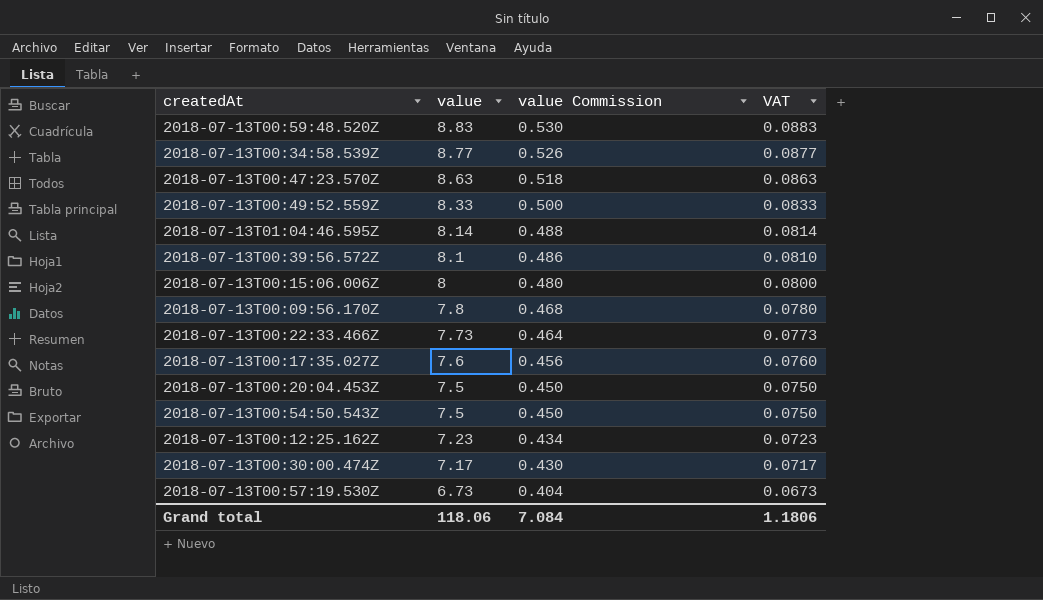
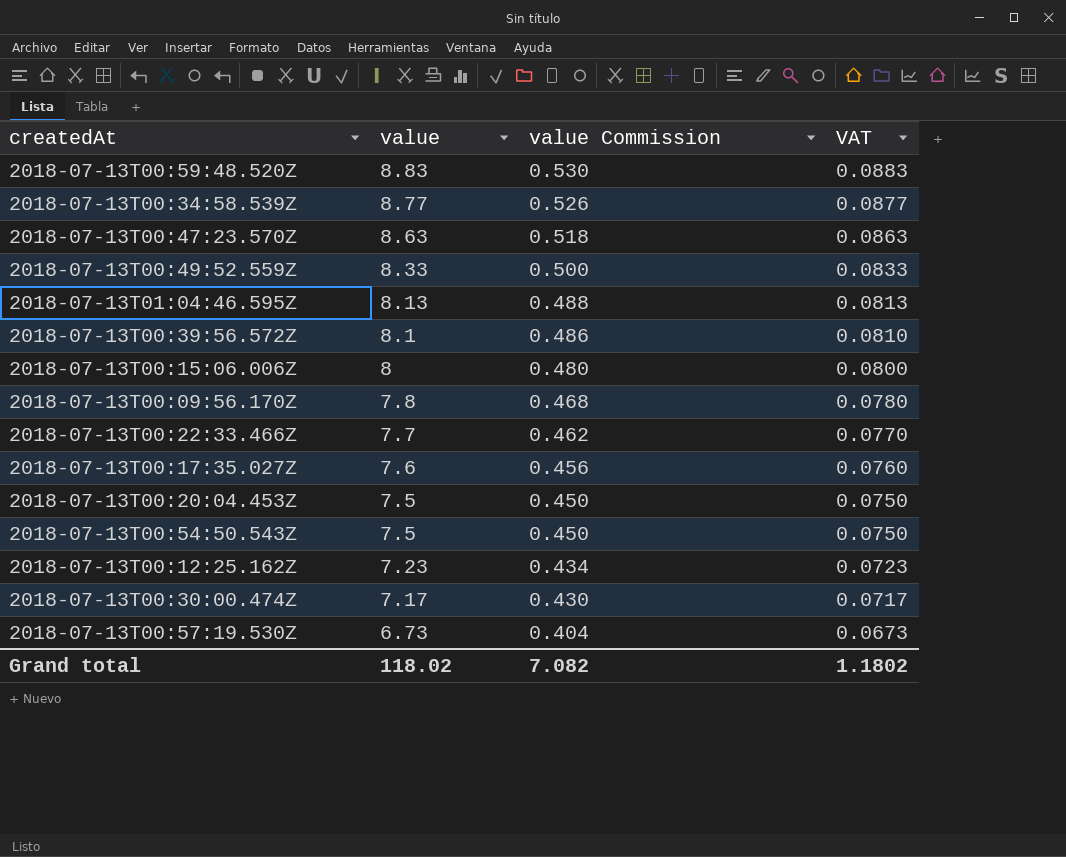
2018-07-13T01:04:46.595Z | value: 8.14 -> 8.13
2018-07-13T01:04:46.595Z | VAT: 0.0814 -> 0.0813
2018-07-13T00:22:33.466Z | value: 7.73 -> 7.7
2018-07-13T00:22:33.466Z | value Commission: 0.464 -> 0.462
2018-07-13T00:22:33.466Z | VAT: 0.0773 -> 0.0770
Grand total | value: 118.06 -> 118.02
Grand total | value Commission: 7.084 -> 7.082
Grand total | VAT: 1.1806 -> 1.1802

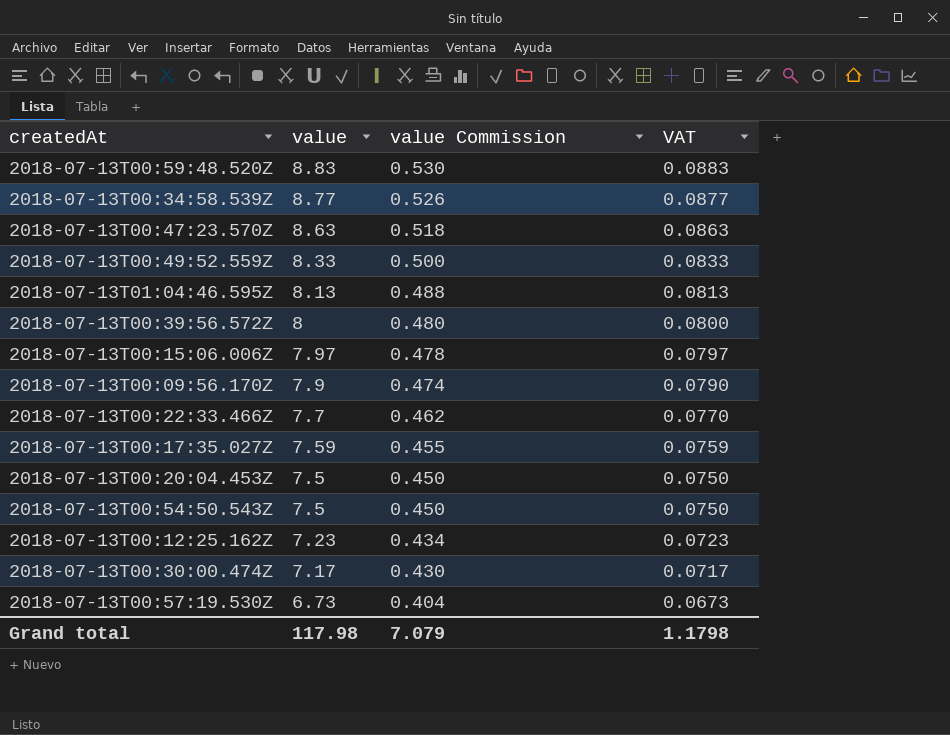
2018-07-13T00:39:56.572Z | value: 8.1 -> 8
2018-07-13T00:39:56.572Z | value Commission: 0.486 -> 0.480
2018-07-13T00:39:56.572Z | VAT: 0.0810 -> 0.0800
2018-07-13T00:15:06.006Z | value: 8 -> 7.97
2018-07-13T00:15:06.006Z | value Commission: 0.480 -> 0.478
2018-07-13T00:15:06.006Z | VAT: 0.0800 -> 0.0797
2018-07-13T00:09:56.170Z | value: 7.8 -> 7.9
2018-07-13T00:09:56.170Z | value Commission: 0.468 -> 0.474
2018-07-13T00:09:56.170Z | VAT: 0.0780 -> 0.0790
2018-07-13T00:17:35.027Z | value: 7.6 -> 7.59
2018-07-13T00:17:35.027Z | value Commission: 0.456 -> 0.455
2018-07-13T00:17:35.027Z | VAT: 0.0760 -> 0.0759
Grand total | value: 118.02 -> 117.98
Grand total | value Commission: 7.082 -> 7.079
Grand total | VAT: 1.1802 -> 1.1798

